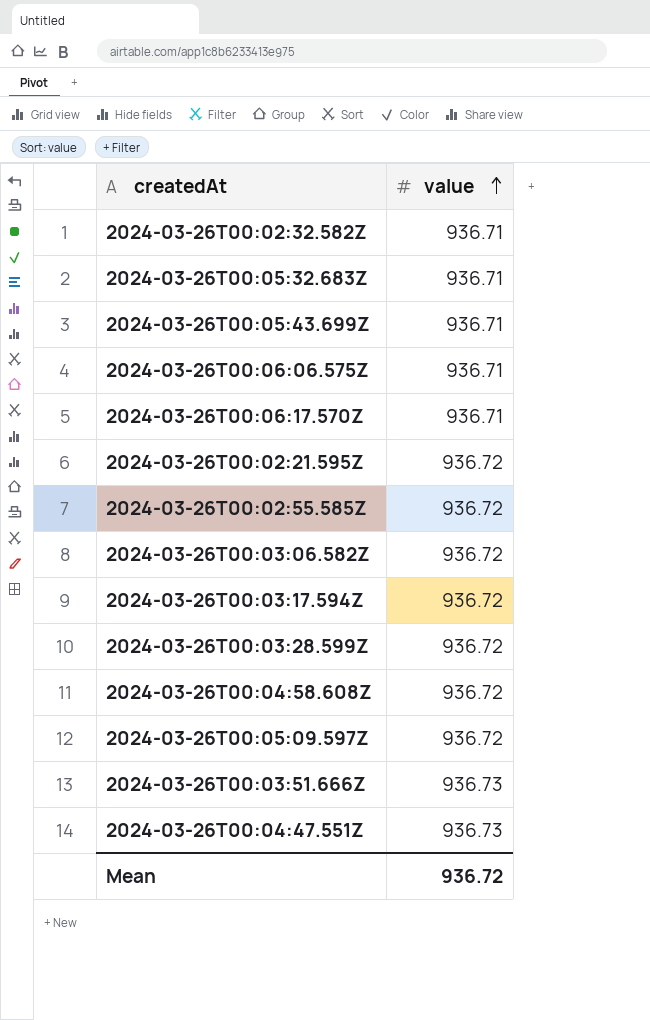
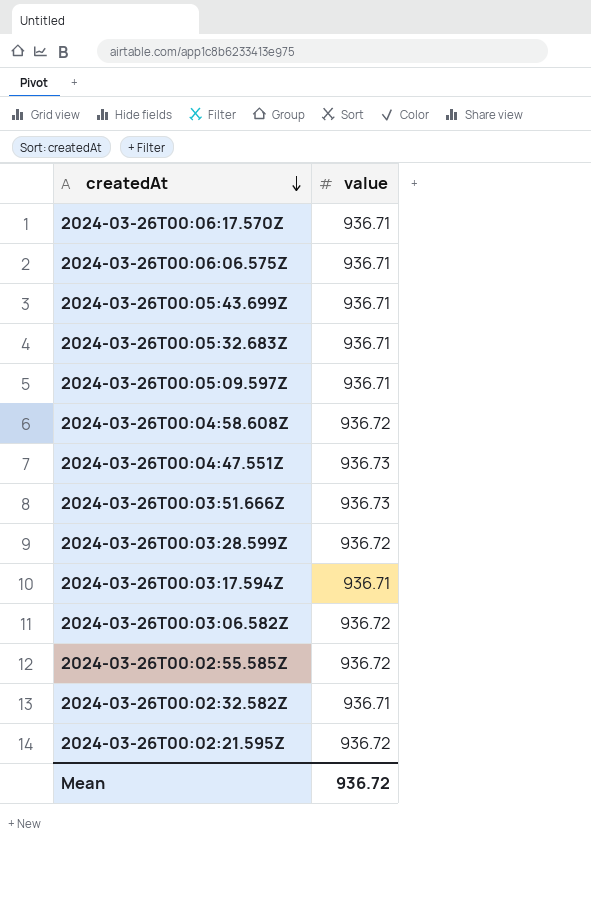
row order: value ascending -> createdAt descending
2024-03-26T00:05:09.597Z | value: 936.72 -> 936.71
2024-03-26T00:03:17.594Z | value: 936.72 -> 936.71

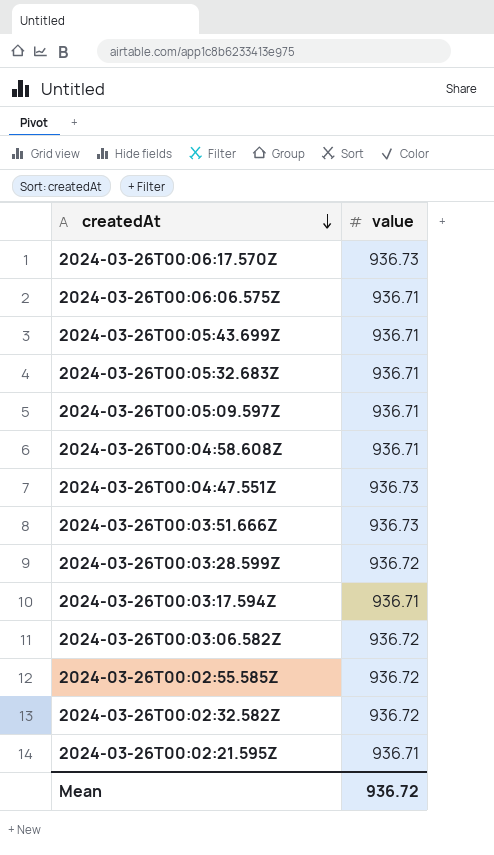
2024-03-26T00:06:17.570Z | value: 936.71 -> 936.73
2024-03-26T00:04:58.608Z | value: 936.72 -> 936.71
2024-03-26T00:02:32.582Z | value: 936.71 -> 936.72
2024-03-26T00:02:21.595Z | value: 936.72 -> 936.71

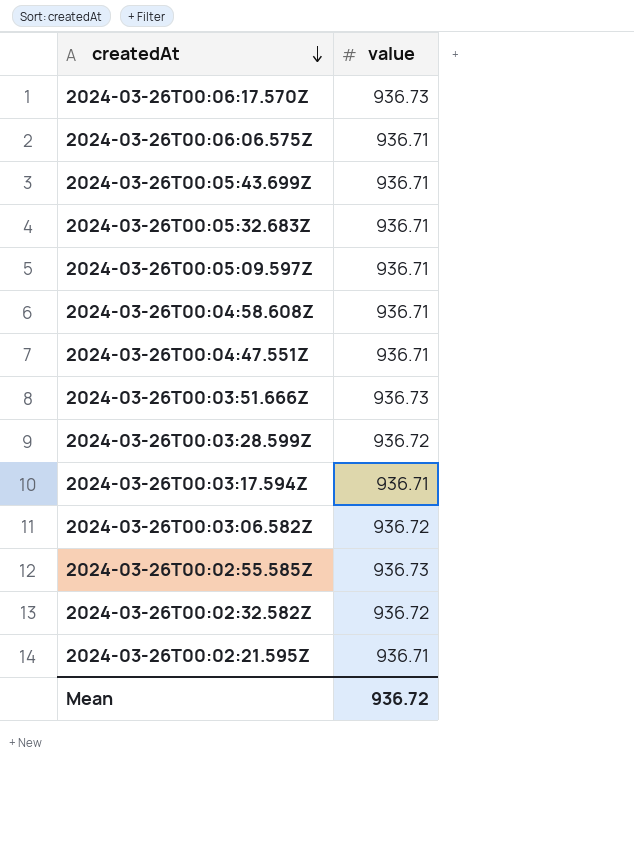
2024-03-26T00:04:47.551Z | value: 936.73 -> 936.71
2024-03-26T00:02:55.585Z | value: 936.72 -> 936.73

